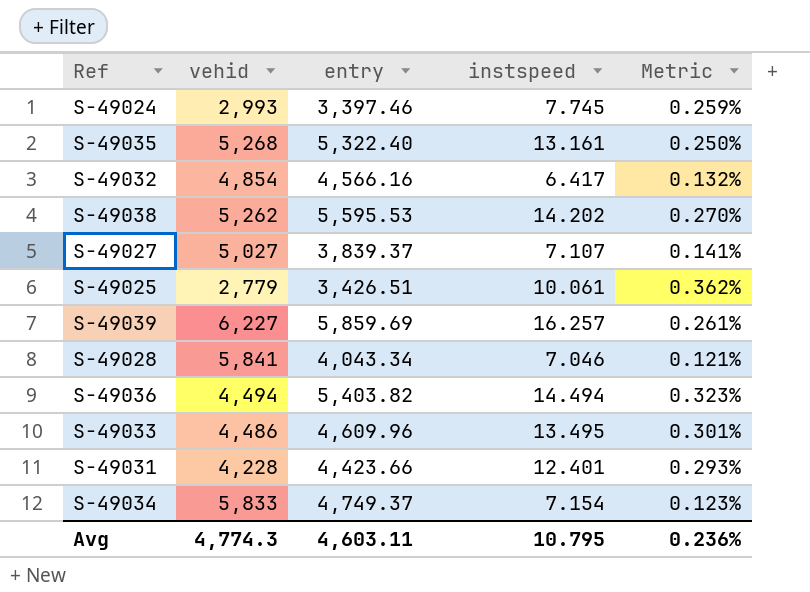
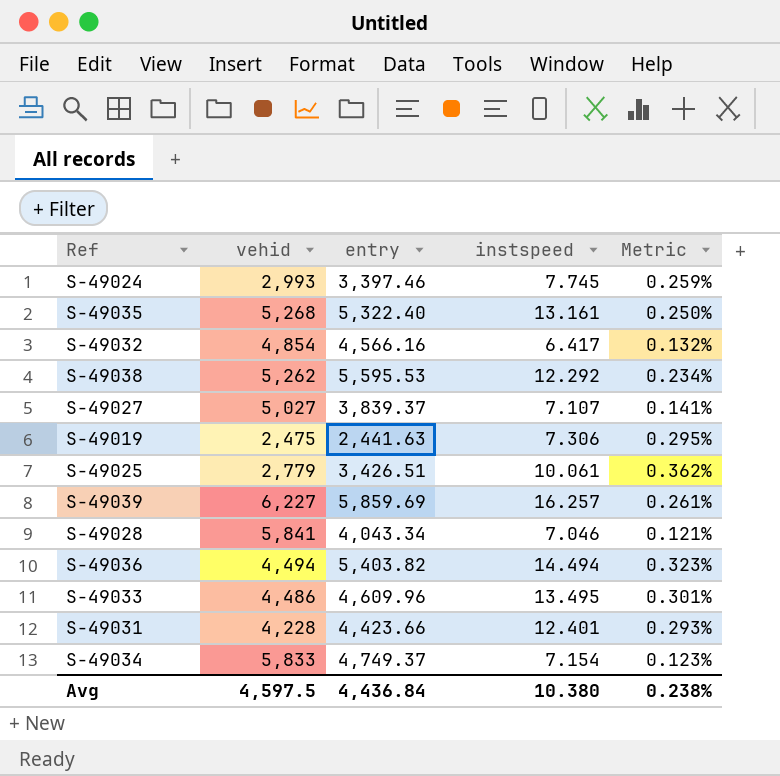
S-49038 | instspeed: 14.202 -> 12.292
S-49038 | Metric: 0.270% -> 0.234%
row S-49019: none -> 2,475 | 2,441.63 | 7.306 | 0.295%
Avg | vehid: 4,774.3 -> 4,597.5
Avg | entry: 4,603.11 -> 4,436.84
Avg | instspeed: 10.795 -> 10.380
Avg | Metric: 0.236% -> 0.238%

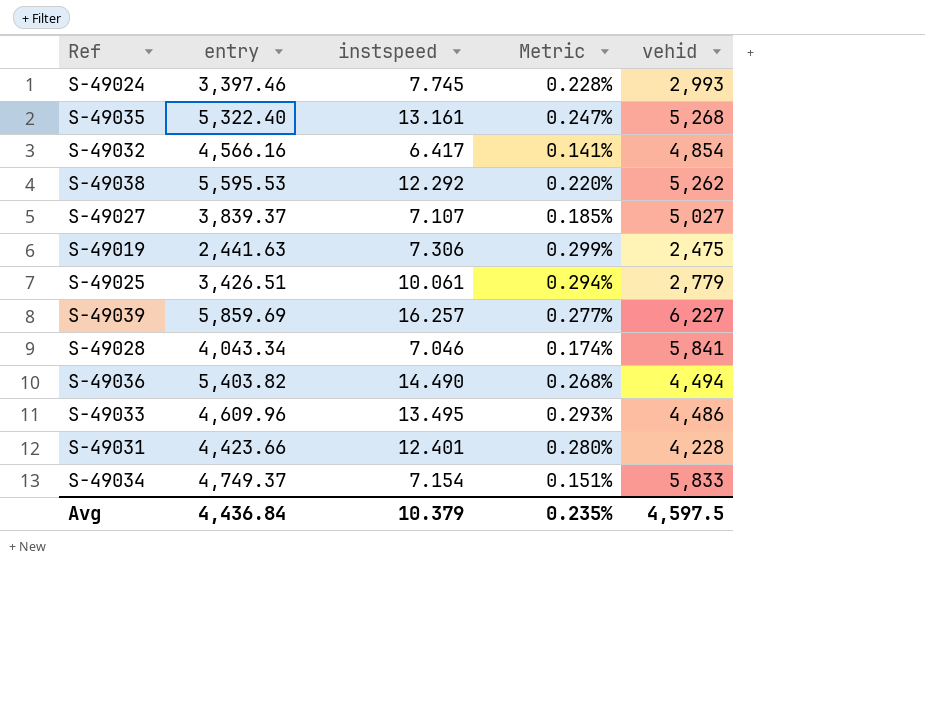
column Metric | formula: [instspeed] / [vehid] -> [instspeed] / [entry]
column vehid | position: 2 -> 5
S-49036 | instspeed: 14.494 -> 14.490
Avg | instspeed: 10.380 -> 10.379
Avg | Metric: 0.238% -> 0.235%

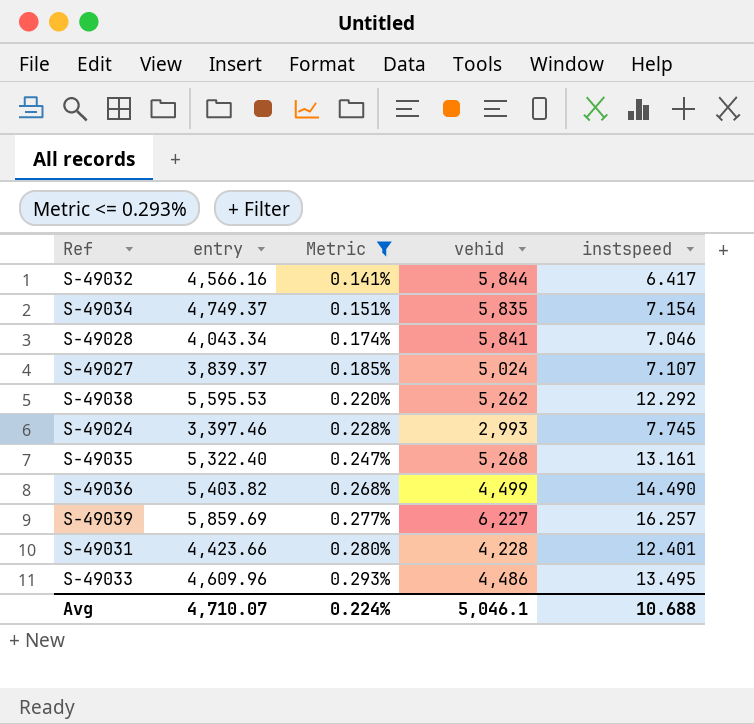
filter: none -> Metric <= 0.293%
row order: none -> Metric ascending
column instspeed | position: 3 -> 5
S-49032 | vehid: 4,854 -> 5,844
S-49034 | vehid: 5,833 -> 5,835
S-49027 | vehid: 5,027 -> 5,024
S-49036 | vehid: 4,494 -> 4,499
Avg | entry: 4,436.84 -> 4,710.07
Avg | Metric: 0.235% -> 0.224%
Avg | vehid: 4,597.5 -> 5,046.1
Avg | instspeed: 10.379 -> 10.688

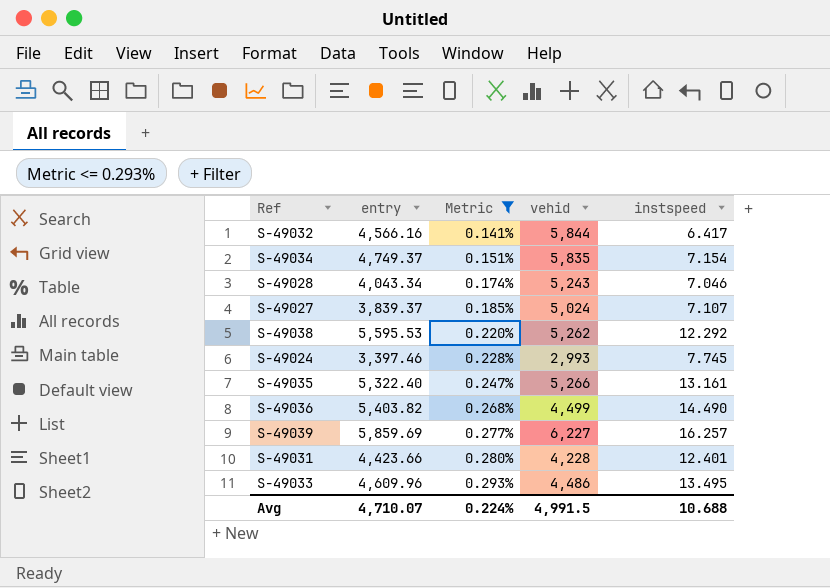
S-49028 | vehid: 5,841 -> 5,243
S-49035 | vehid: 5,268 -> 5,266
Avg | vehid: 5,046.1 -> 4,991.5

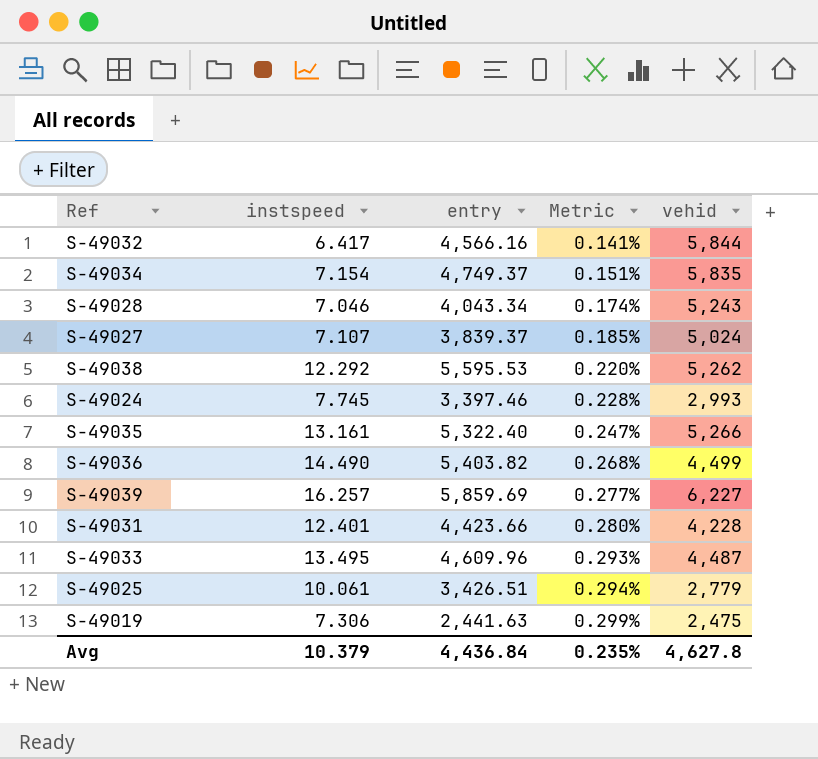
filter: Metric <= 0.293% -> none
column instspeed | position: 5 -> 2
S-49033 | vehid: 4,486 -> 4,487
Avg | instspeed: 10.688 -> 10.379
Avg | entry: 4,710.07 -> 4,436.84
Avg | Metric: 0.224% -> 0.235%
Avg | vehid: 4,991.5 -> 4,627.8

